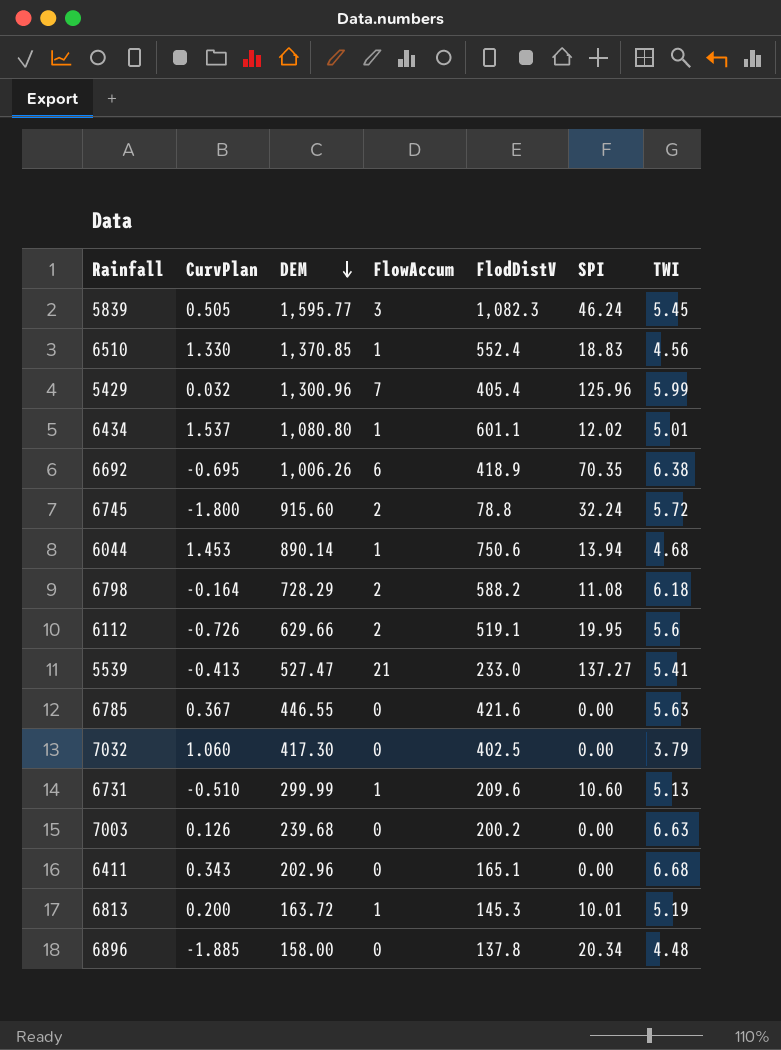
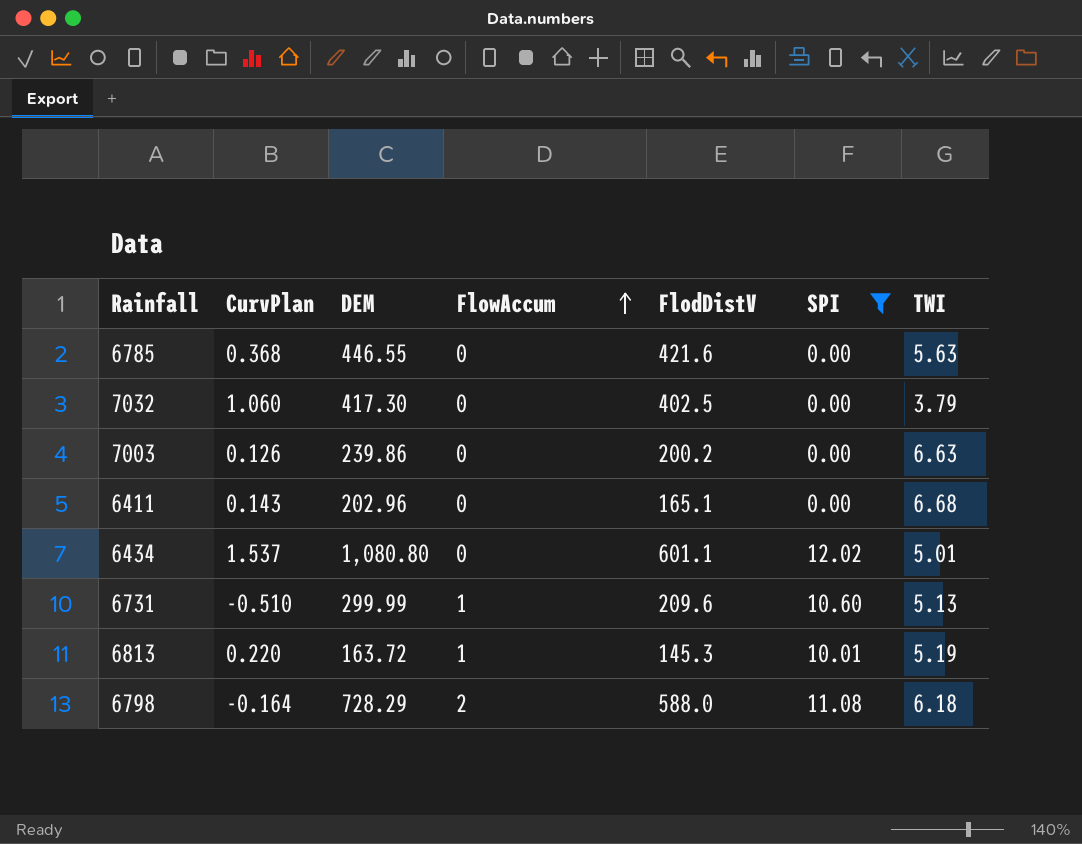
filter: none -> SPI <= 12.02
row order: DEM descending -> FlowAccum ascending
6785 | CurvPlan: 0.367 -> 0.368
7003 | DEM: 239.68 -> 239.86
6411 | CurvPlan: 0.343 -> 0.143
6434 | FlowAccum: 1 -> 0
6813 | CurvPlan: 0.200 -> 0.220
6798 | FlodDistV: 588.2 -> 588.0

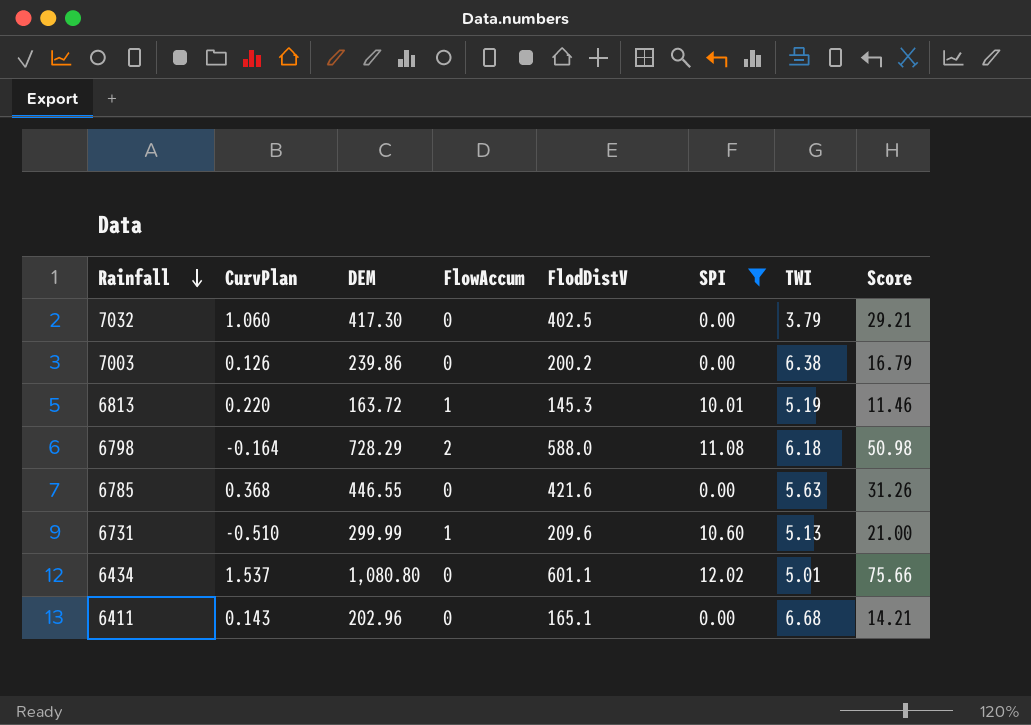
row order: FlowAccum ascending -> Rainfall descending
column Score | formula: none -> [DEM] * 0.07
7003 | TWI: 6.63 -> 6.38

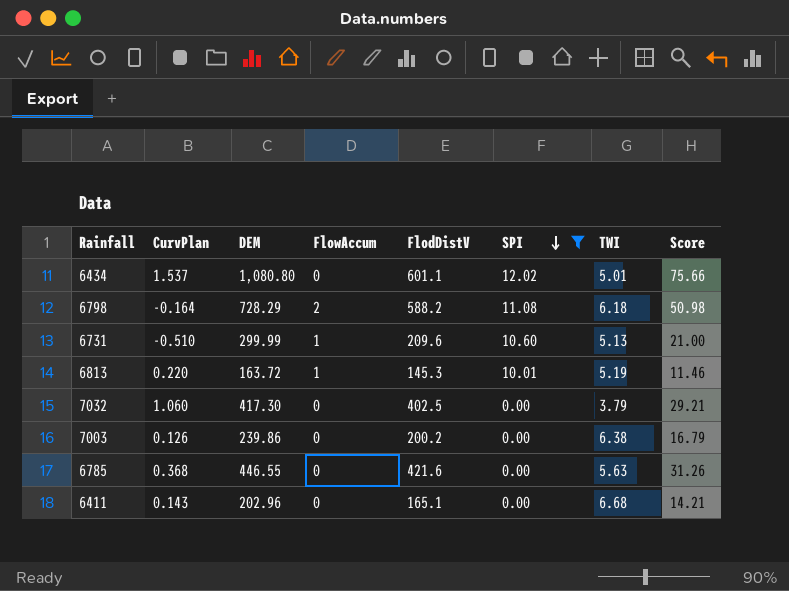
row order: Rainfall descending -> SPI descending
6798 | FlodDistV: 588.0 -> 588.2

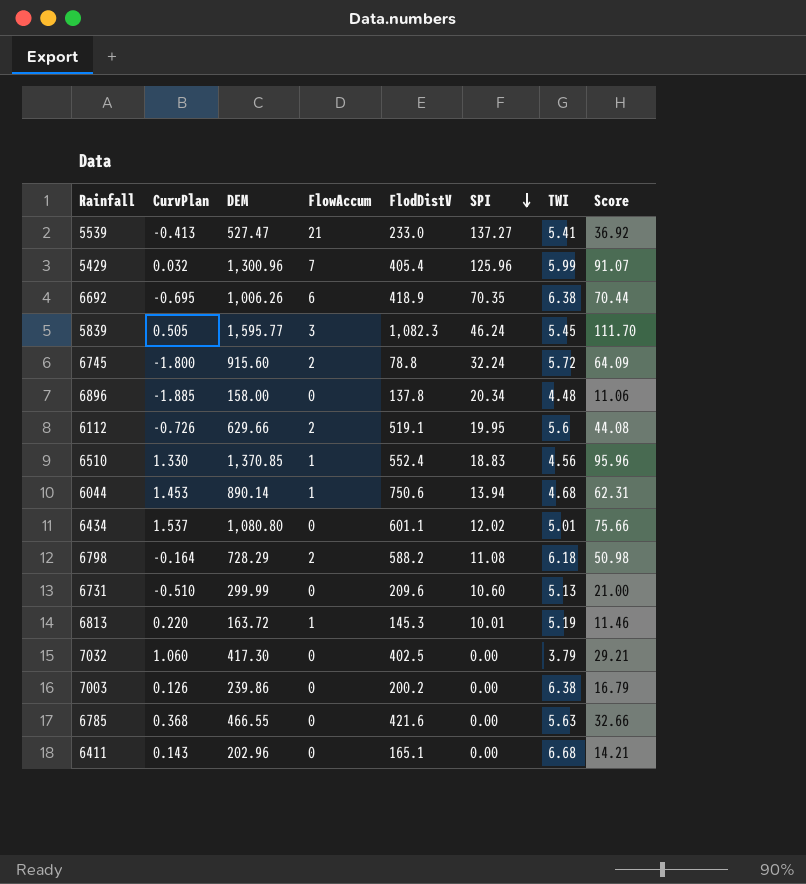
filter: SPI <= 12.02 -> none
6731 | FlowAccum: 1 -> 0
6785 | DEM: 446.55 -> 466.55
6785 | Score: 31.26 -> 32.66

